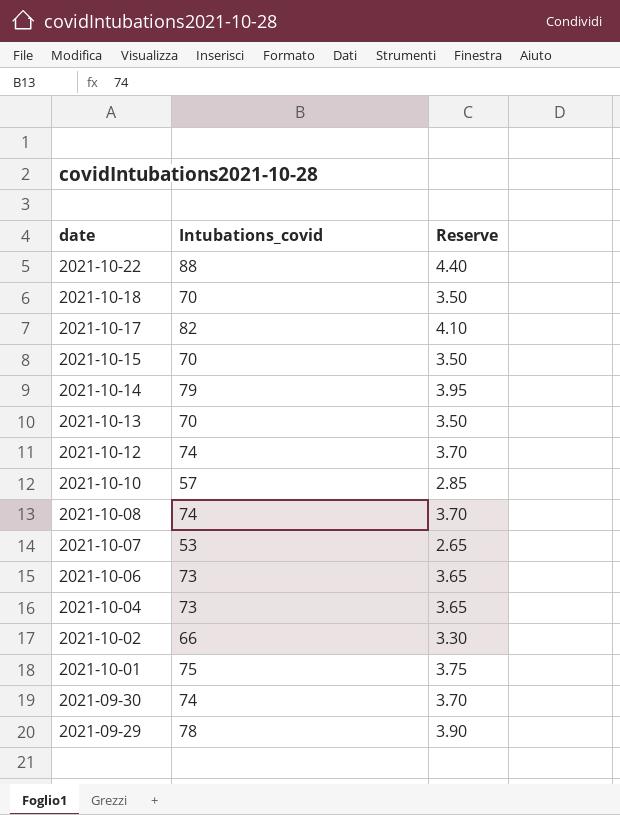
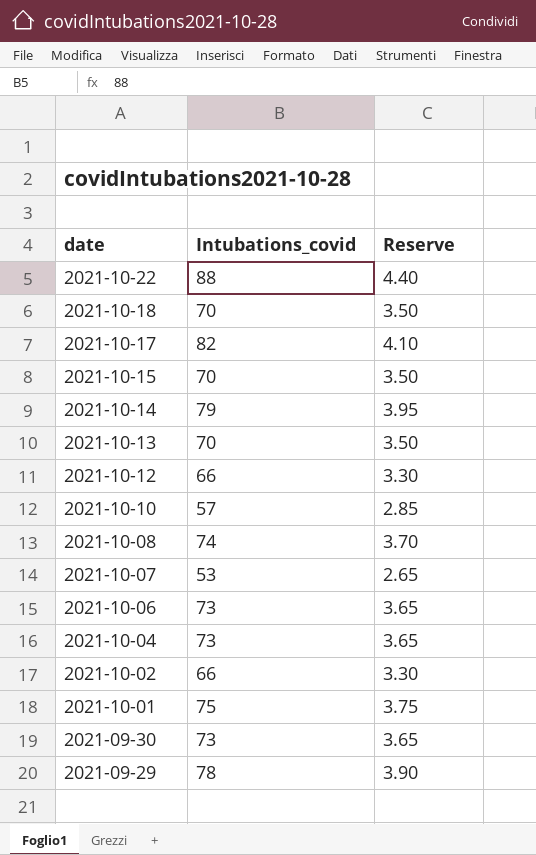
2021-10-12 | Intubations_covid: 74 -> 66
2021-10-12 | Reserve: 3.70 -> 3.30
2021-09-30 | Intubations_covid: 74 -> 73
2021-09-30 | Reserve: 3.70 -> 3.65

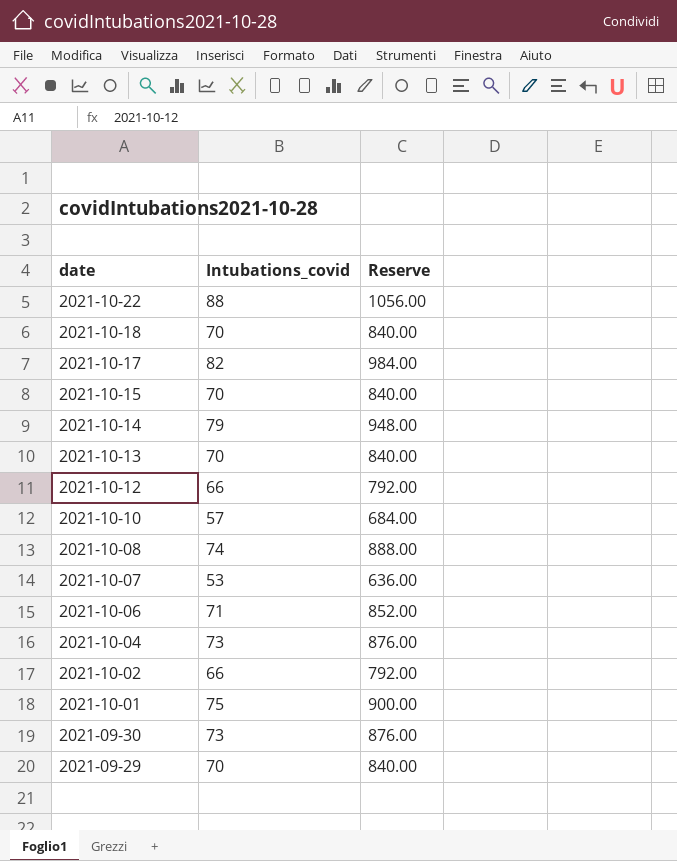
column Reserve | formula: [Intubations_covid] * 0.05 -> [Intubations_covid] * 12
2021-10-06 | Intubations_covid: 73 -> 71
2021-09-29 | Intubations_covid: 78 -> 70

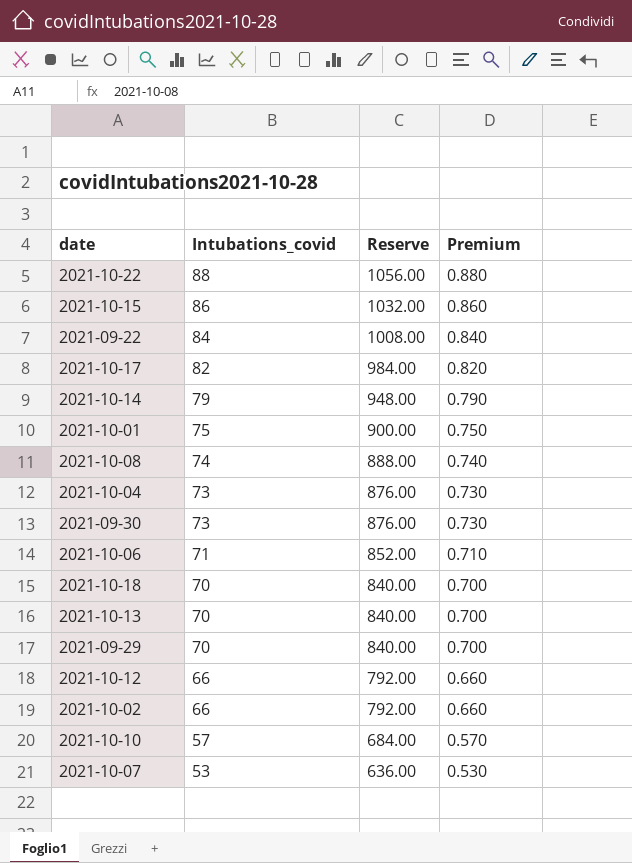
row order: date descending -> Intubations_covid descending
column Premium | formula: none -> [Intubations_covid] * 0.01
2021-10-15 | Intubations_covid: 70 -> 86
2021-10-15 | Reserve: 840.00 -> 1032.00
row 2021-09-22: none -> 84 | 1008.00 | 0.840

